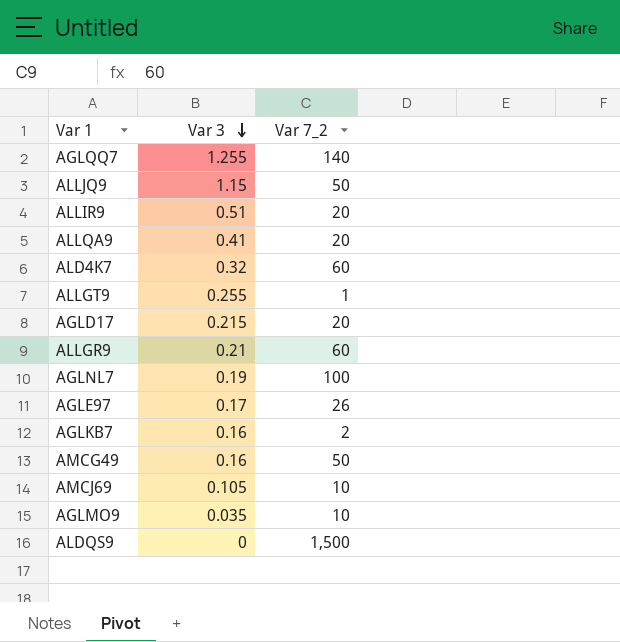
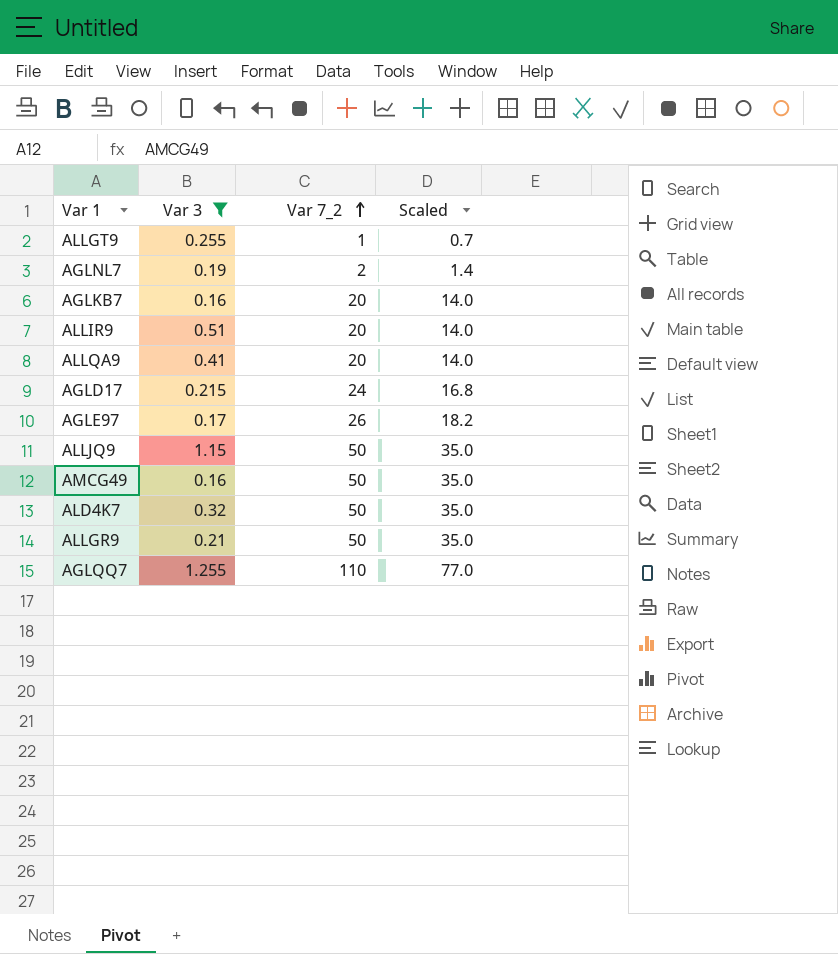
filter: none -> Var 3 >= 0.16
row order: Var 3 descending -> Var 7_2 ascending
column Scaled | formula: none -> [Var 7_2] * 0.7
AGLNL7 | Var 7_2: 100 -> 2
AGLKB7 | Var 7_2: 2 -> 20
AGLD17 | Var 7_2: 20 -> 24
ALD4K7 | Var 7_2: 60 -> 50
ALLGR9 | Var 7_2: 60 -> 50
AGLQQ7 | Var 7_2: 140 -> 110

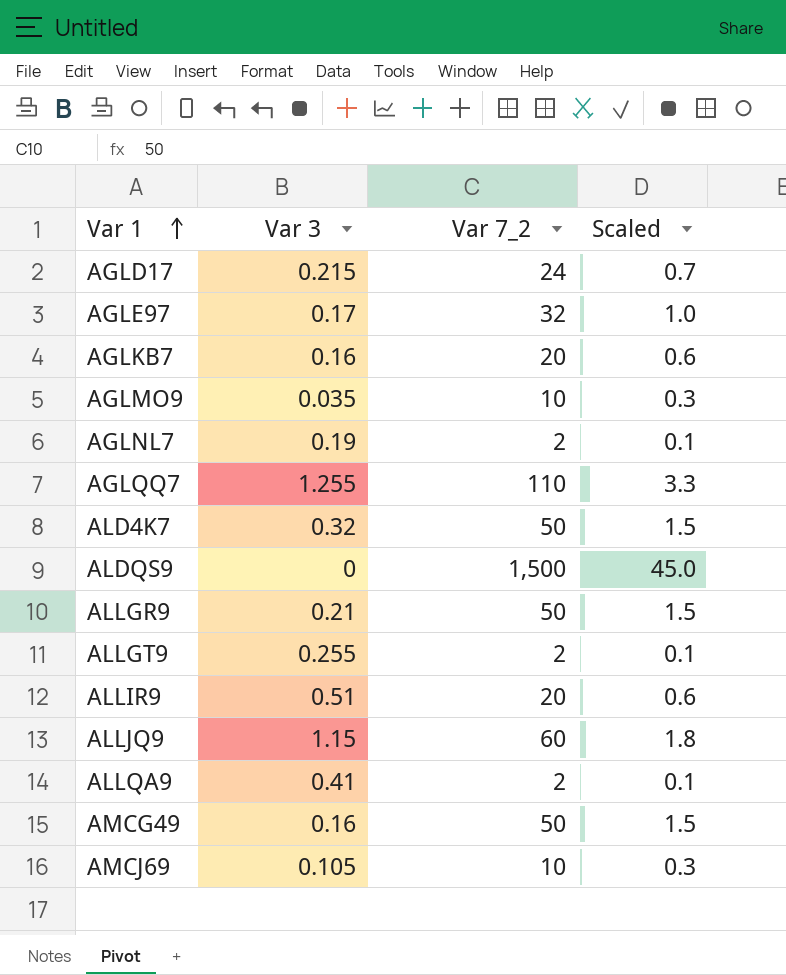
filter: Var 3 >= 0.16 -> none
row order: Var 7_2 ascending -> Var 1 ascending
column Scaled | formula: [Var 7_2] * 0.7 -> [Var 7_2] * 0.03
AGLE97 | Var 7_2: 26 -> 32
ALLGT9 | Var 7_2: 1 -> 2
ALLJQ9 | Var 7_2: 50 -> 60
ALLQA9 | Var 7_2: 20 -> 2

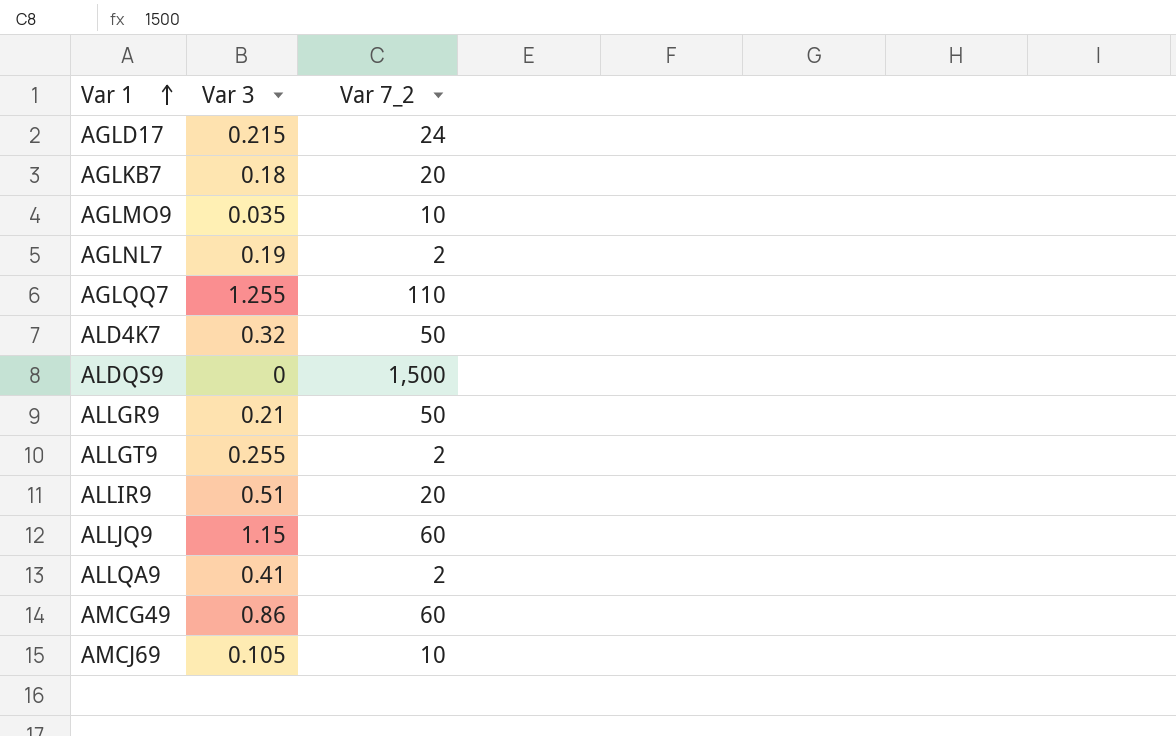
column Scaled | formula: [Var 7_2] * 0.03 -> none
row AGLE97: 0.17 | 32 | 1.0 -> none
AGLKB7 | Var 3: 0.16 -> 0.18
AMCG49 | Var 3: 0.16 -> 0.86
AMCG49 | Var 7_2: 50 -> 60

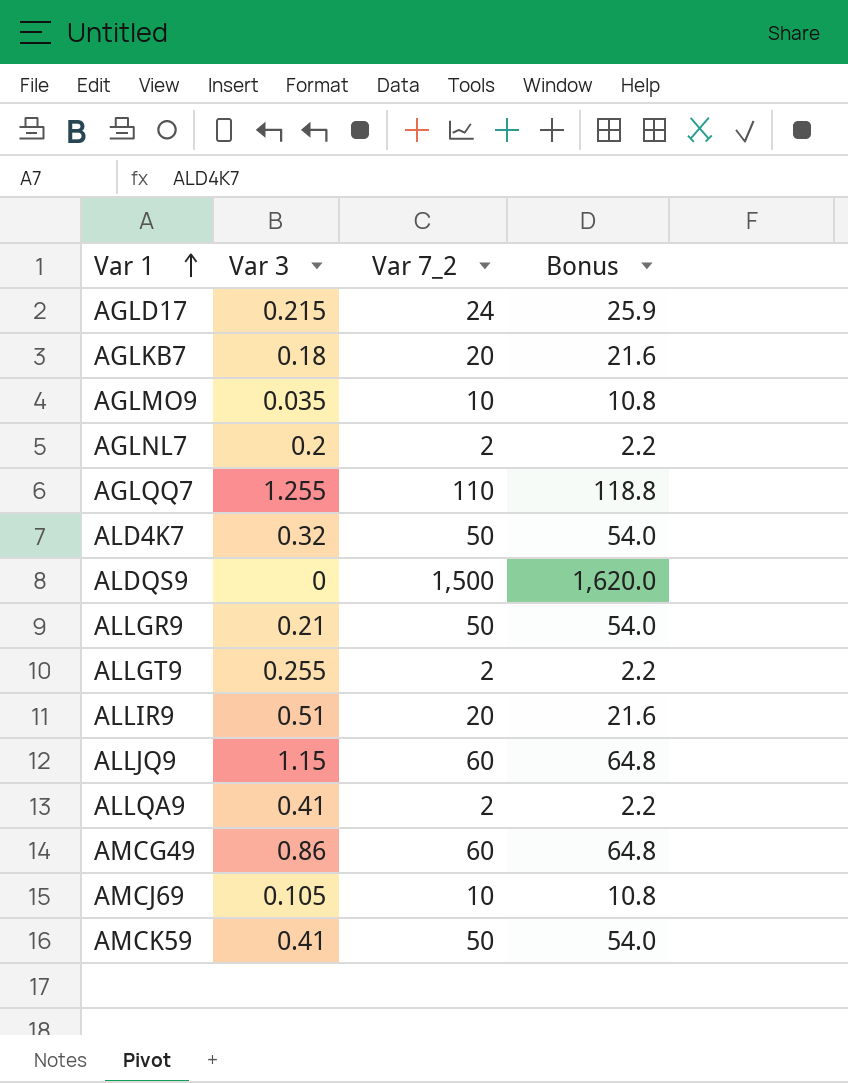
column Bonus | formula: none -> [Var 7_2] * 1.08
AGLNL7 | Var 3: 0.19 -> 0.2
row AMCK59: none -> 0.41 | 50 | 54.0

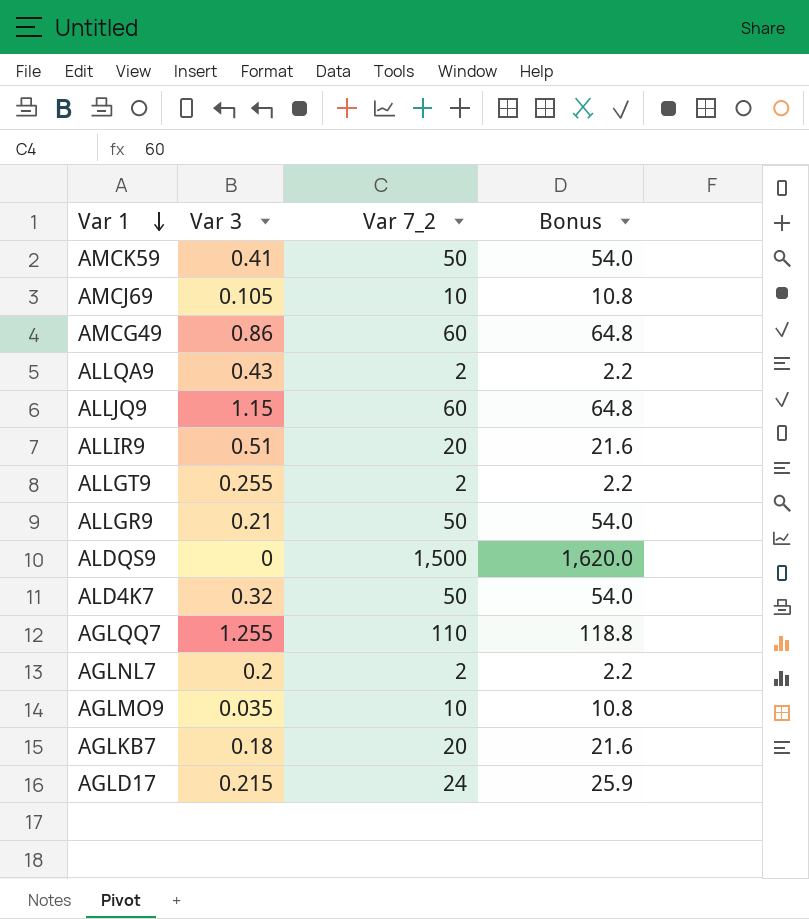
row order: Var 1 ascending -> Var 1 descending
ALLQA9 | Var 3: 0.41 -> 0.43

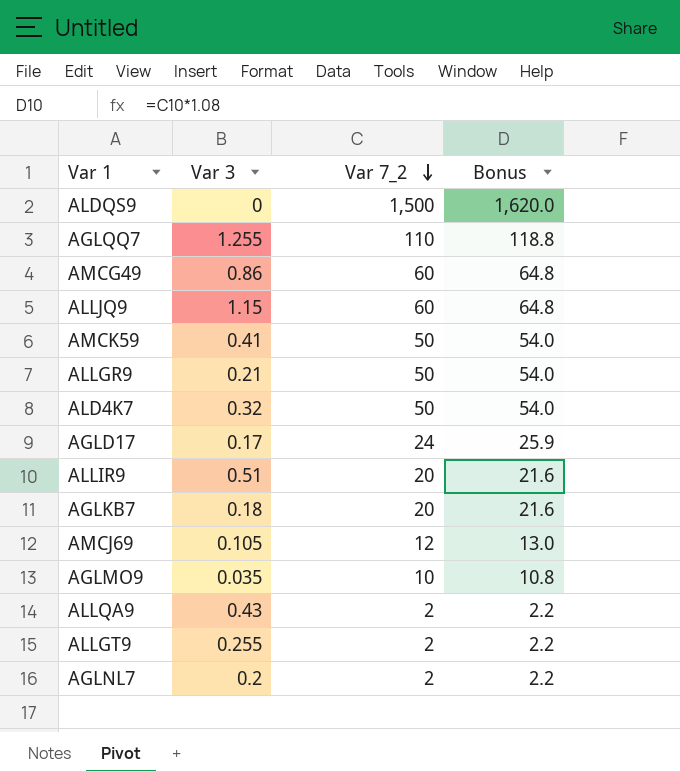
row order: Var 1 descending -> Var 7_2 descending
AGLD17 | Var 3: 0.215 -> 0.17
AMCJ69 | Var 7_2: 10 -> 12
AMCJ69 | Bonus: 10.8 -> 13.0

